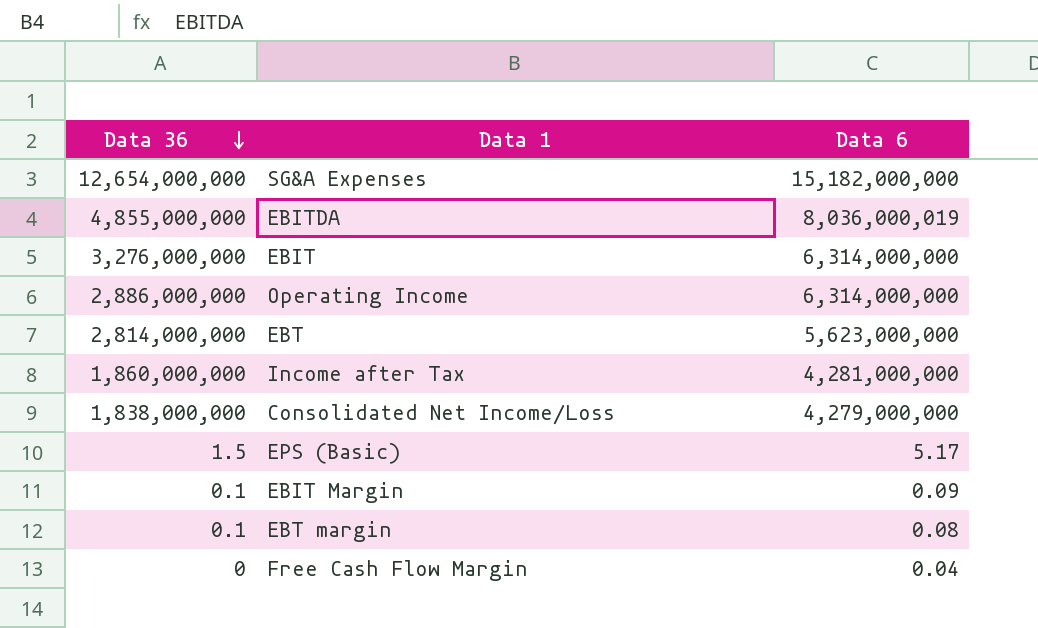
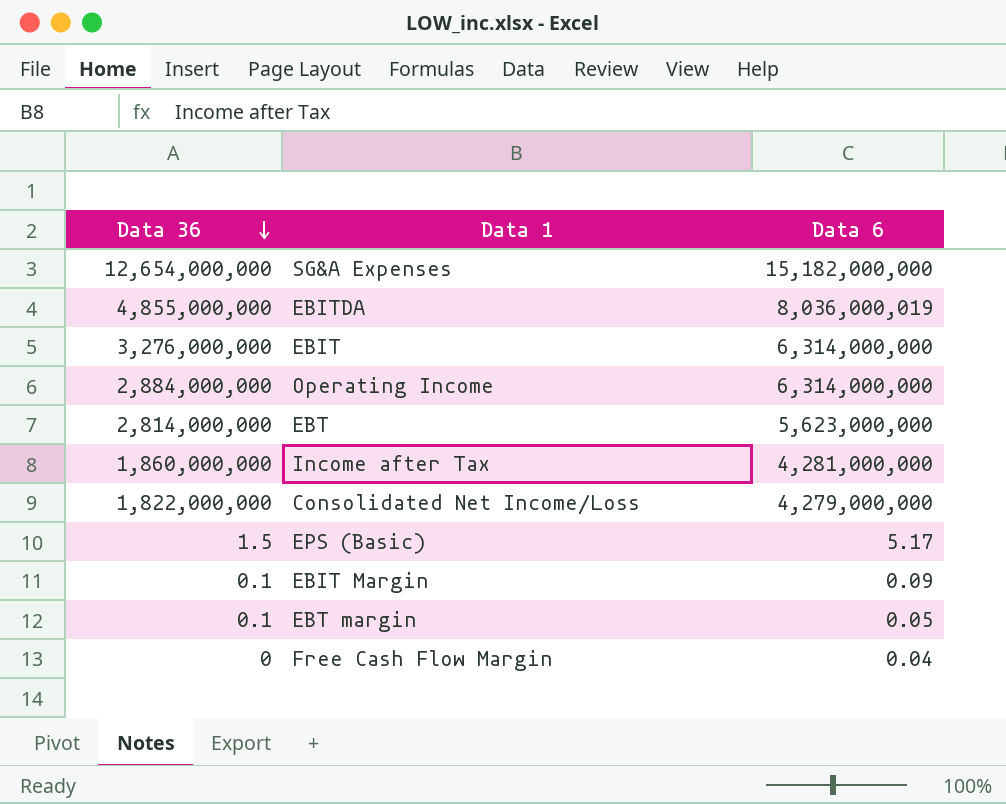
Operating Income | Data 36: 2,886,000,000 -> 2,884,000,000
Consolidated Net Income/Loss | Data 36: 1,838,000,000 -> 1,822,000,000
EBT margin | Data 6: 0.08 -> 0.05

